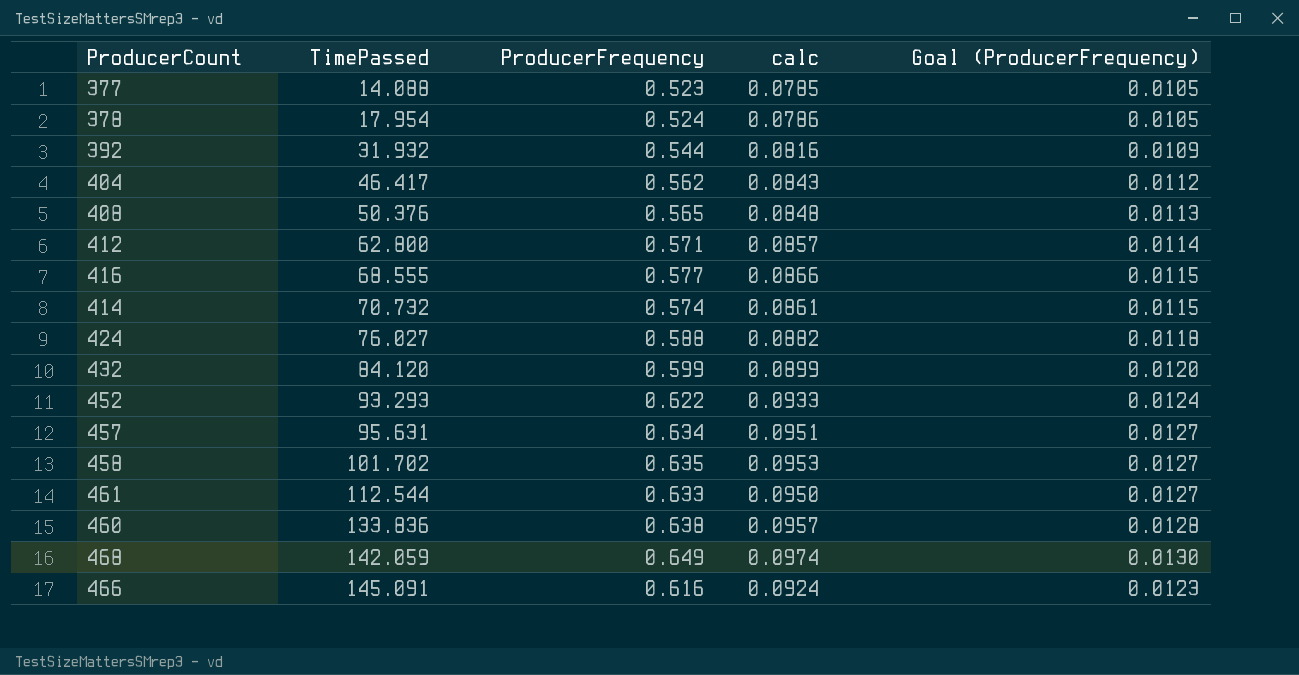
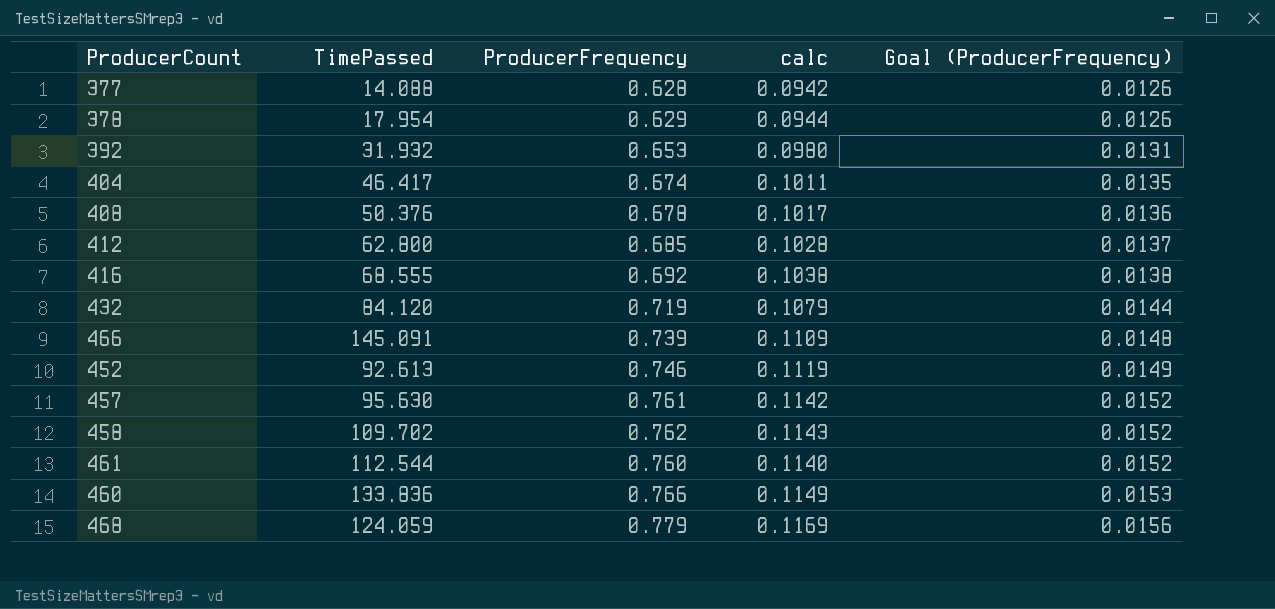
row order: TimePassed ascending -> Goal (ProducerFrequency) ascending
row 414: 70.732 | 0.574 | 0.0861 | 0.0115 -> none
row 424: 76.027 | 0.588 | 0.0882 | 0.0118 -> none
377 | ProducerFrequency: 0.523 -> 0.628
377 | calc: 0.0785 -> 0.0942
377 | Goal (ProducerFrequency): 0.0105 -> 0.0126
378 | ProducerFrequency: 0.524 -> 0.629
378 | calc: 0.0786 -> 0.0944
378 | Goal (ProducerFrequency): 0.0105 -> 0.0126
392 | ProducerFrequency: 0.544 -> 0.653
392 | calc: 0.0816 -> 0.0980
392 | Goal (ProducerFrequency): 0.0109 -> 0.0131
404 | ProducerFrequency: 0.562 -> 0.674
404 | calc: 0.0843 -> 0.1011
404 | Goal (ProducerFrequency): 0.0112 -> 0.0135
408 | ProducerFrequency: 0.565 -> 0.678
408 | calc: 0.0848 -> 0.1017
408 | Goal (ProducerFrequency): 0.0113 -> 0.0136
412 | ProducerFrequency: 0.571 -> 0.685
412 | calc: 0.0857 -> 0.1028
412 | Goal (ProducerFrequency): 0.0114 -> 0.0137
416 | ProducerFrequency: 0.577 -> 0.692
416 | calc: 0.0866 -> 0.1038
416 | Goal (ProducerFrequency): 0.0115 -> 0.0138
432 | ProducerFrequency: 0.599 -> 0.719
432 | calc: 0.0899 -> 0.1079
432 | Goal (ProducerFrequency): 0.0120 -> 0.0144
466 | ProducerFrequency: 0.616 -> 0.739
466 | calc: 0.0924 -> 0.1109
466 | Goal (ProducerFrequency): 0.0123 -> 0.0148
452 | TimePassed: 93.293 -> 92.613
452 | ProducerFrequency: 0.622 -> 0.746
452 | calc: 0.0933 -> 0.1119
452 | Goal (ProducerFrequency): 0.0124 -> 0.0149
457 | TimePassed: 95.631 -> 95.630
457 | ProducerFrequency: 0.634 -> 0.761
457 | calc: 0.0951 -> 0.1142
457 | Goal (ProducerFrequency): 0.0127 -> 0.0152
458 | TimePassed: 101.702 -> 109.702
458 | ProducerFrequency: 0.635 -> 0.762
458 | calc: 0.0953 -> 0.1143
458 | Goal (ProducerFrequency): 0.0127 -> 0.0152
461 | ProducerFrequency: 0.633 -> 0.760
461 | calc: 0.0950 -> 0.1140
461 | Goal (ProducerFrequency): 0.0127 -> 0.0152
460 | ProducerFrequency: 0.638 -> 0.766
460 | calc: 0.0957 -> 0.1149
460 | Goal (ProducerFrequency): 0.0128 -> 0.0153
468 | TimePassed: 142.059 -> 124.059
468 | ProducerFrequency: 0.649 -> 0.779
468 | calc: 0.0974 -> 0.1169
468 | Goal (ProducerFrequency): 0.0130 -> 0.0156

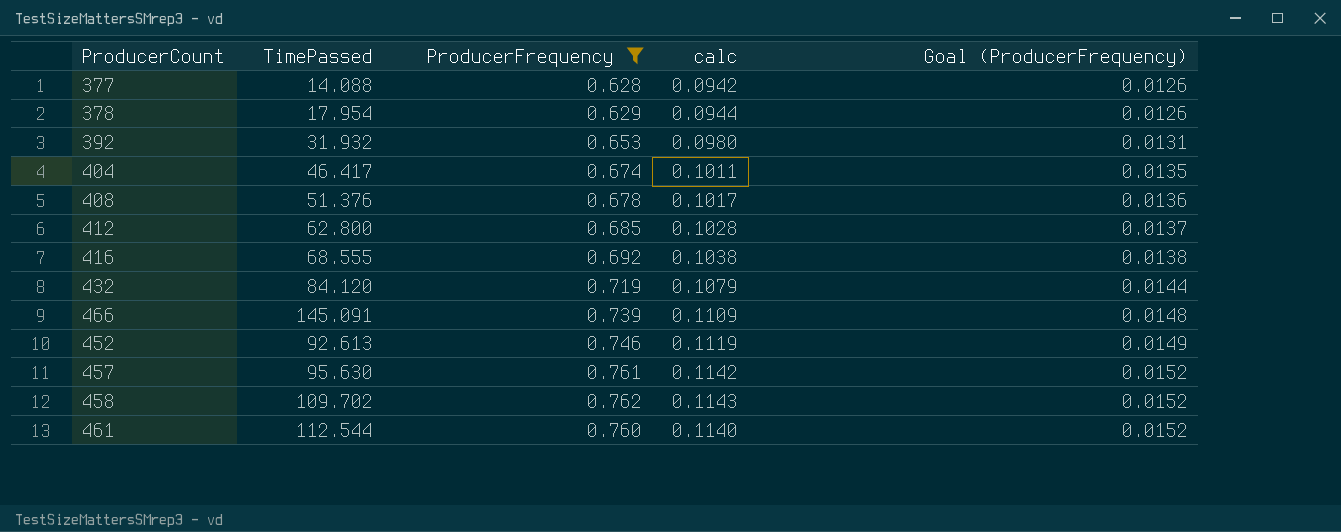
filter: none -> ProducerFrequency <= 0.762
408 | TimePassed: 50.376 -> 51.376

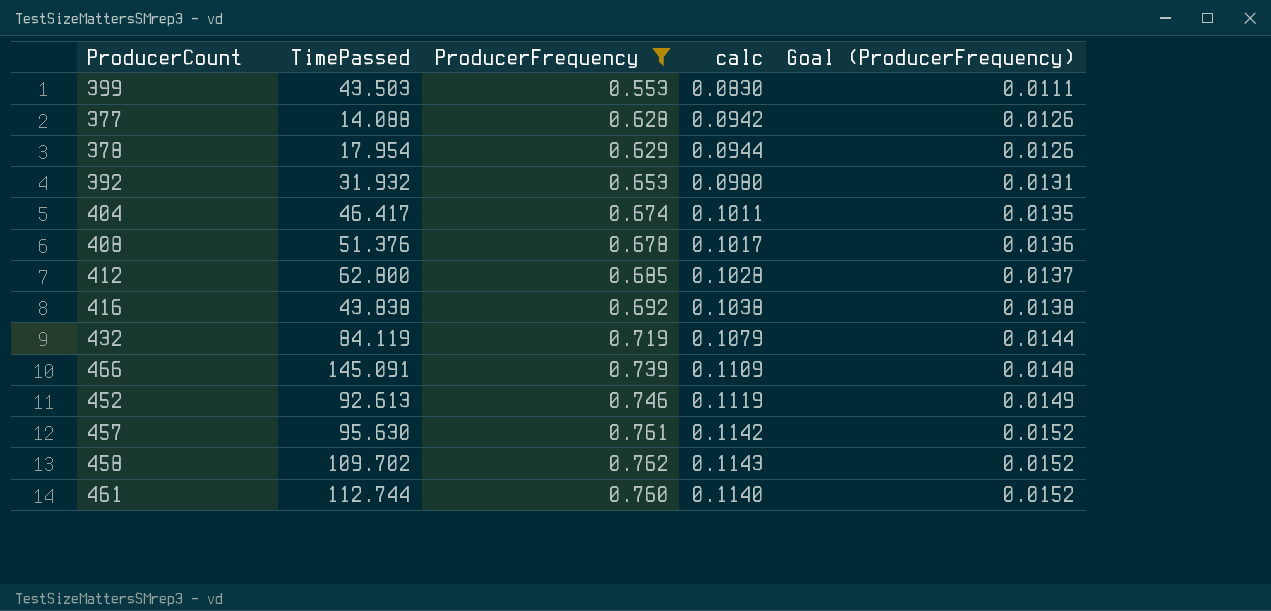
row 399: none -> 43.503 | 0.553 | 0.0830 | 0.0111
416 | TimePassed: 68.555 -> 43.838
432 | TimePassed: 84.120 -> 84.119
461 | TimePassed: 112.544 -> 112.744

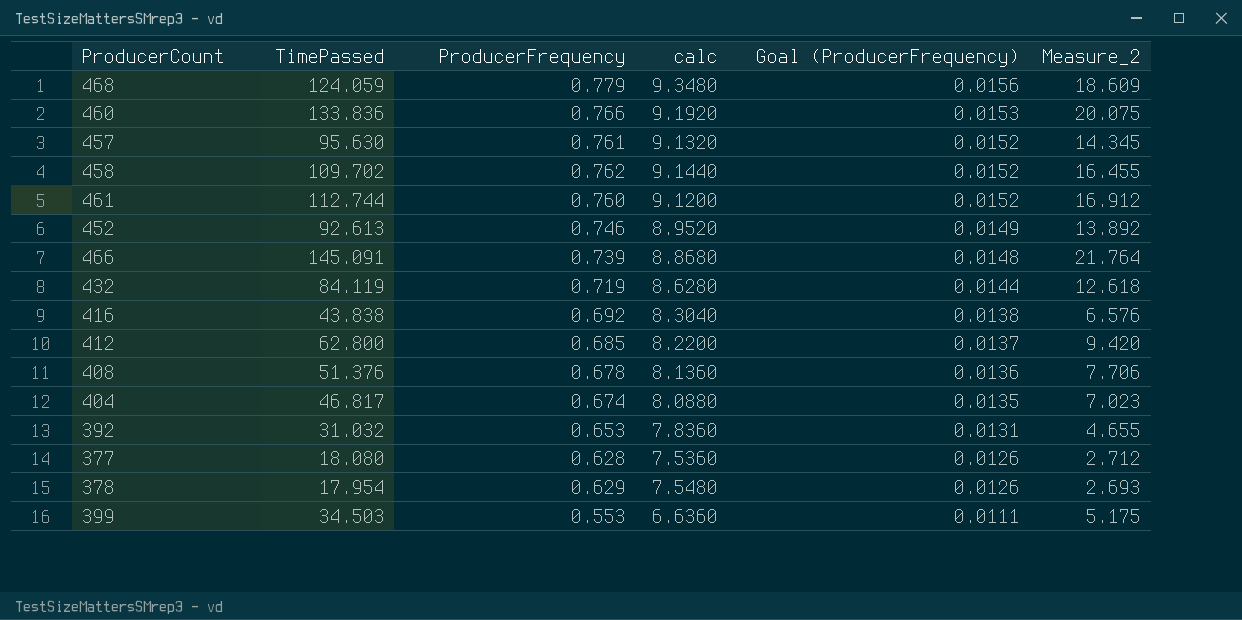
filter: ProducerFrequency <= 0.762 -> none
row order: Goal (ProducerFrequency) ascending -> Goal (ProducerFrequency) descending
column calc | formula: [ProducerFrequency] * 0.15 -> [ProducerFrequency] * 12
column Measure_2 | formula: none -> [TimePassed] * 0.15
404 | TimePassed: 46.417 -> 46.817
392 | TimePassed: 31.932 -> 31.032
377 | TimePassed: 14.088 -> 18.080
399 | TimePassed: 43.503 -> 34.503

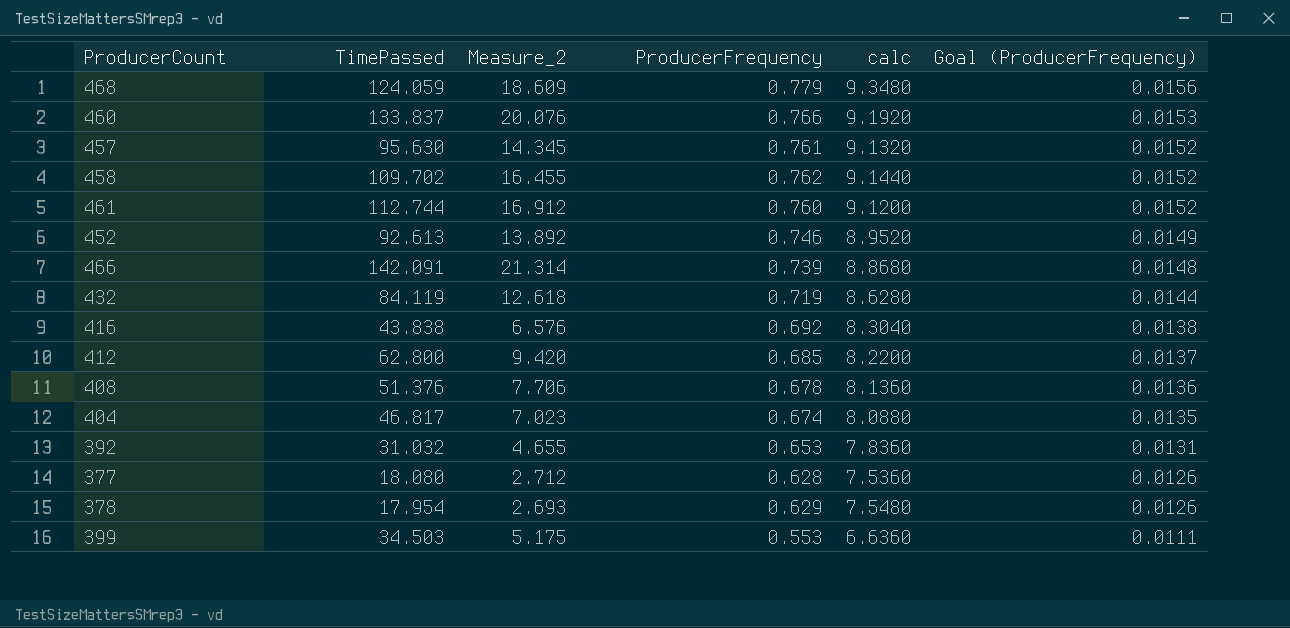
column Measure_2 | position: 6 -> 3
460 | TimePassed: 133.836 -> 133.837
460 | Measure_2: 20.075 -> 20.076
466 | TimePassed: 145.091 -> 142.091
466 | Measure_2: 21.764 -> 21.314

